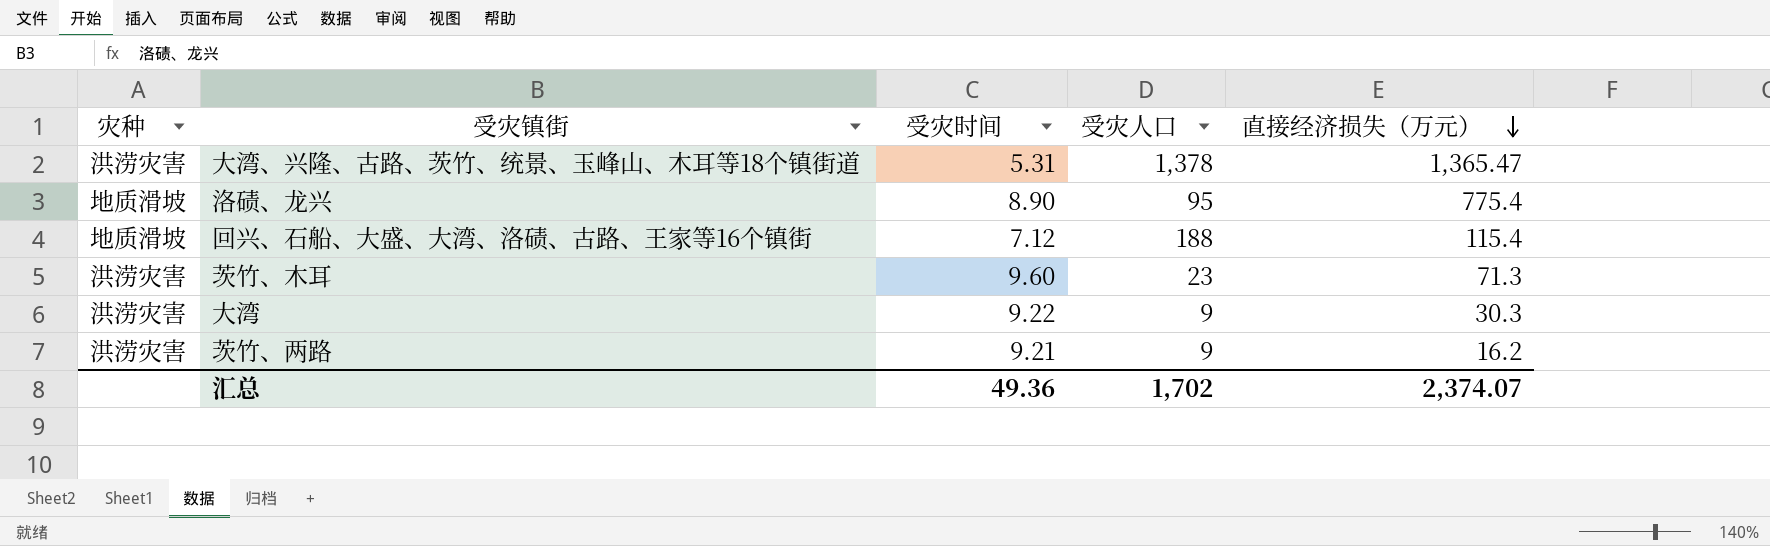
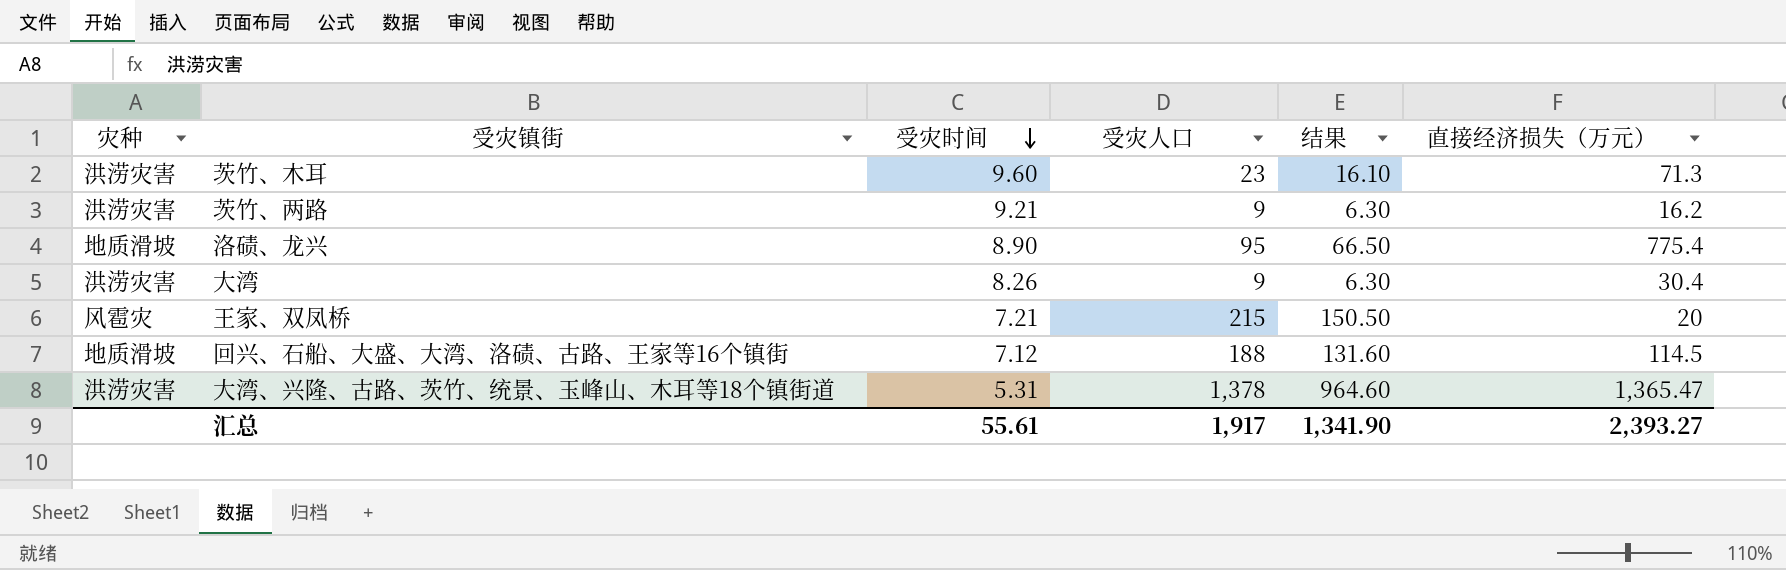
row order: 直接经济损失（万元） descending -> 受灾时间 descending
column 结果 | formula: none -> [受灾人口] * 0.7
大湾 | 受灾时间: 9.22 -> 8.26
大湾 | 直接经济损失（万元）: 30.3 -> 30.4
row 王家、双凤桥: none -> 风雹灾 | 7.21 | 215 | 150.50 | 20
回兴、石船、大盛、大湾、洛碛、古路、王家等16个镇街 | 直接经济损失（万元）: 115.4 -> 114.5
汇总 | 受灾时间: 49.36 -> 55.61
汇总 | 受灾人口: 1,702 -> 1,917
汇总 | 直接经济损失（万元）: 2,374.07 -> 2,393.27

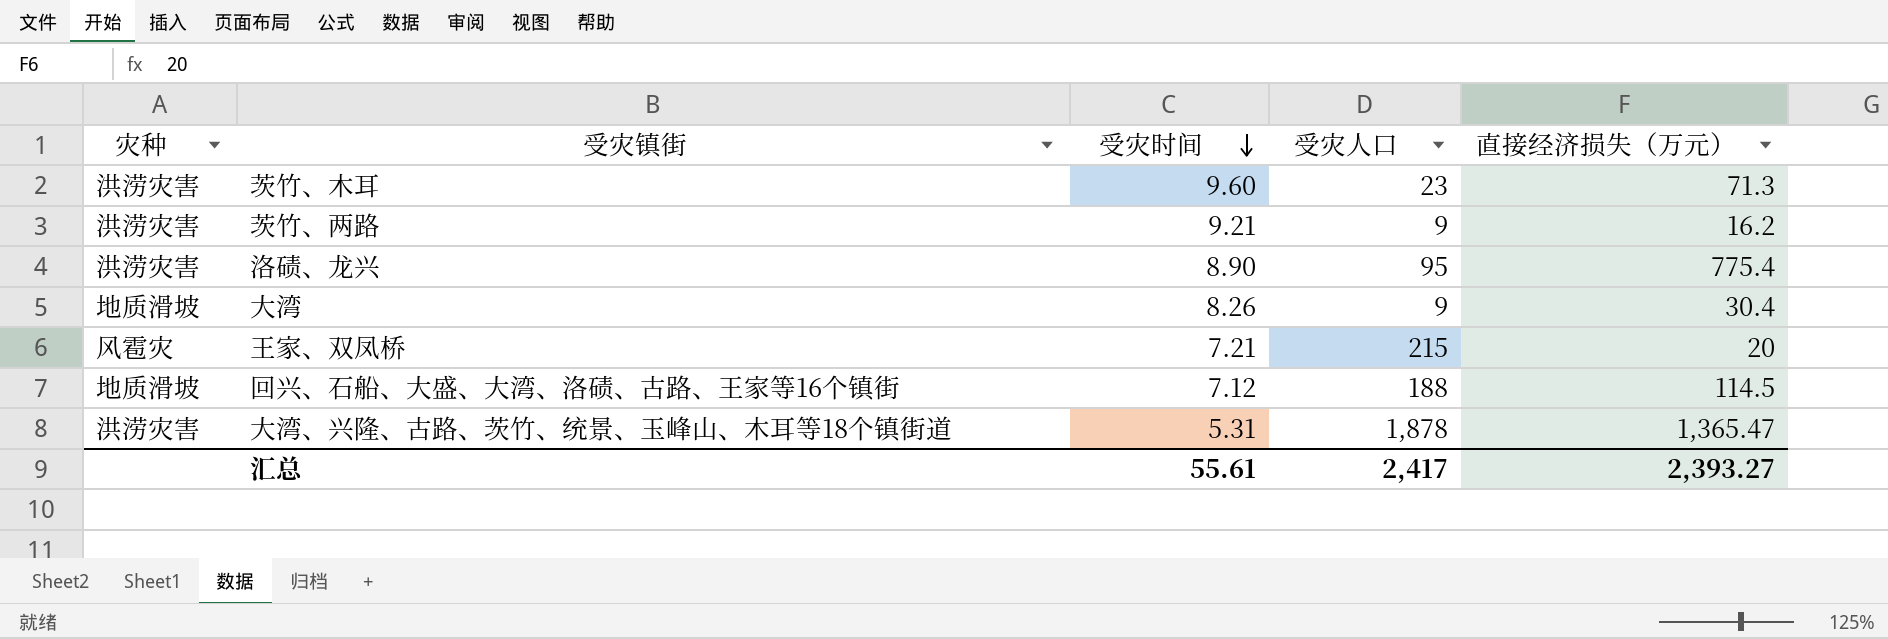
column 结果 | formula: [受灾人口] * 0.7 -> none
洛碛、龙兴 | 灾种: 地质滑坡 -> 洪涝灾害
大湾 | 灾种: 洪涝灾害 -> 地质滑坡
大湾、兴隆、古路、茨竹、统景、玉峰山、木耳等18个镇街道 | 受灾人口: 1,378 -> 1,878
汇总 | 受灾人口: 1,917 -> 2,417

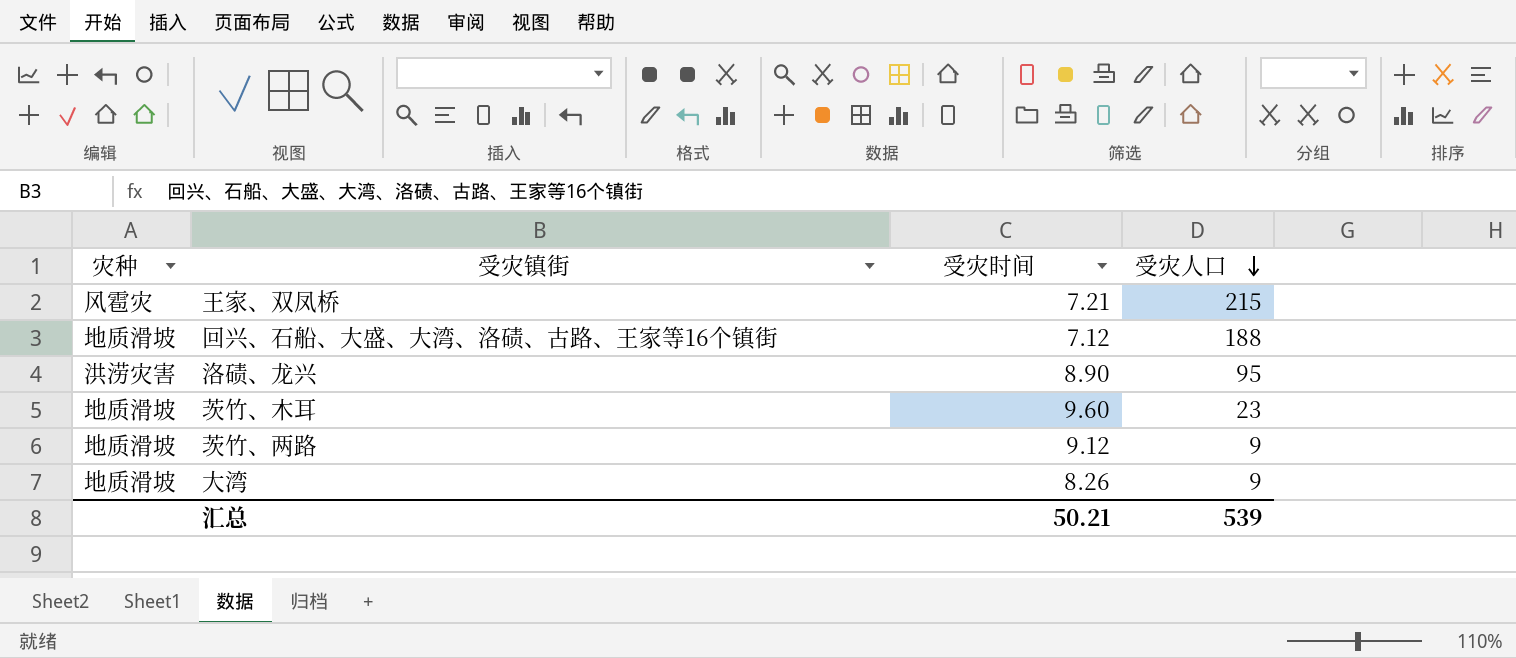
row order: 受灾时间 descending -> 受灾人口 descending
column 直接经济损失（万元） | position: 5 -> none
row 大湾、兴隆、古路、茨竹、统景、玉峰山、木耳等18个镇街道: 洪涝灾害 | 5.31 | 1,878 | 1,365.47 -> none
茨竹、木耳 | 灾种: 洪涝灾害 -> 地质滑坡
茨竹、两路 | 灾种: 洪涝灾害 -> 地质滑坡
茨竹、两路 | 受灾时间: 9.21 -> 9.12
汇总 | 受灾时间: 55.61 -> 50.21
汇总 | 受灾人口: 2,417 -> 539

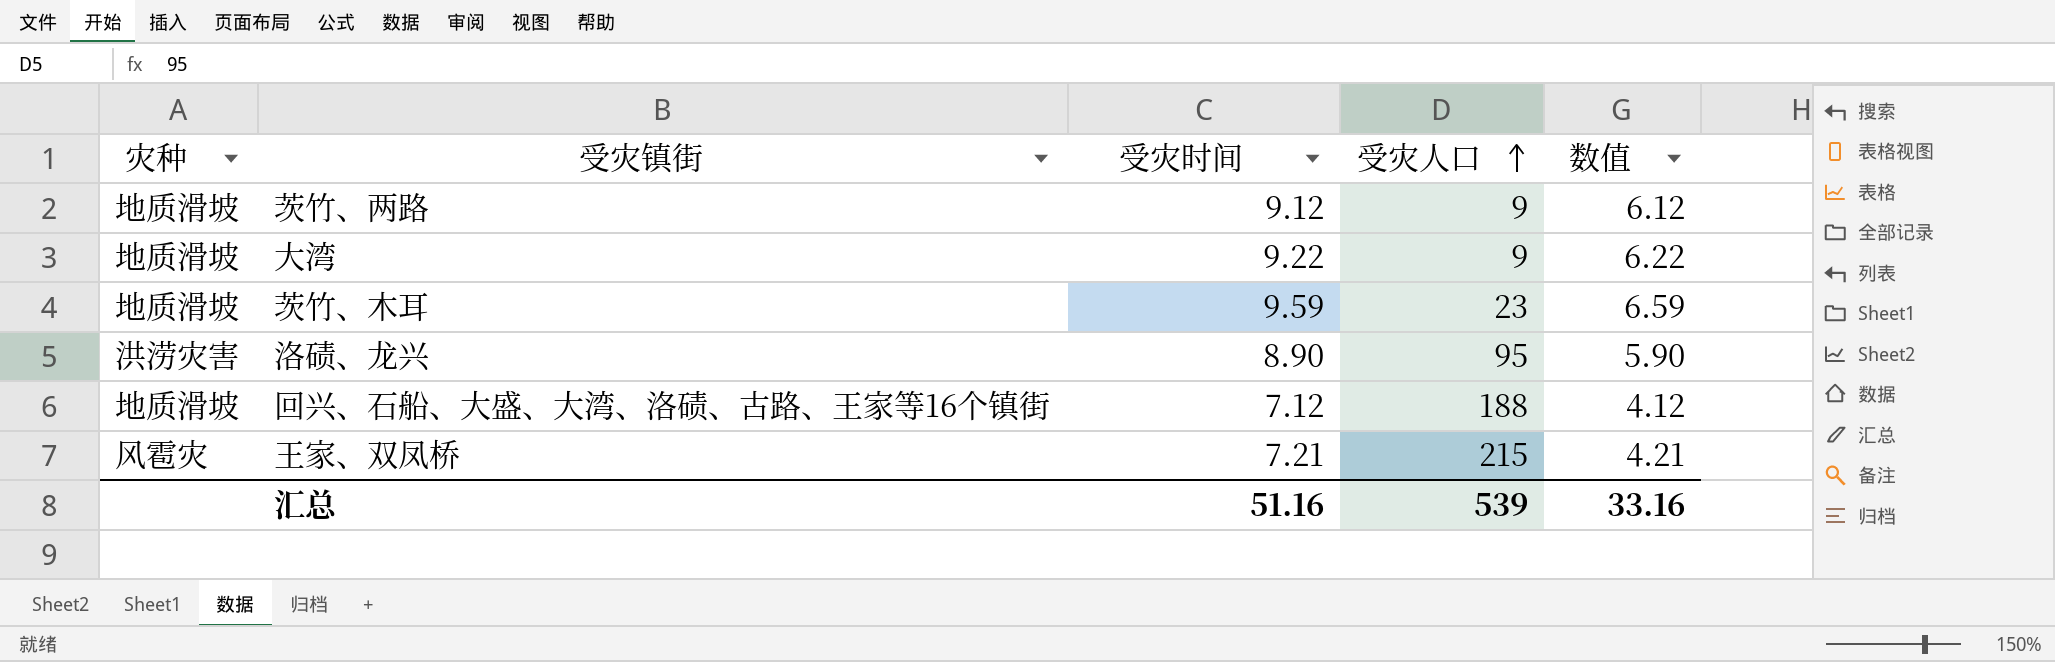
row order: 受灾人口 descending -> 受灾人口 ascending
column 数值 | formula: none -> [受灾时间] - 3
大湾 | 受灾时间: 8.26 -> 9.22
茨竹、木耳 | 受灾时间: 9.60 -> 9.59
汇总 | 受灾时间: 50.21 -> 51.16

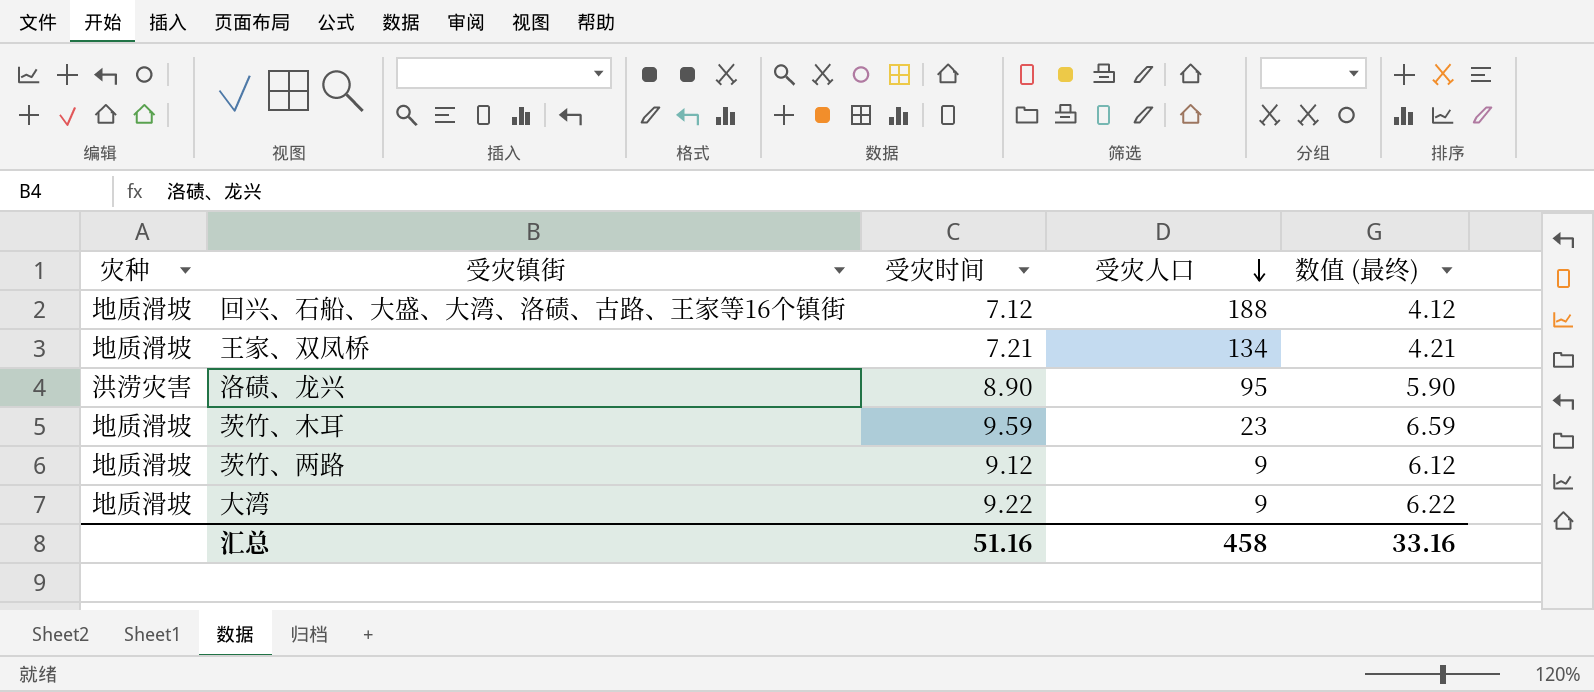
row order: 受灾人口 ascending -> 受灾人口 descending
column name: 数值 -> 数值 (最终)
王家、双凤桥 | 灾种: 风雹灾 -> 地质滑坡
王家、双凤桥 | 受灾人口: 215 -> 134
汇总 | 受灾人口: 539 -> 458

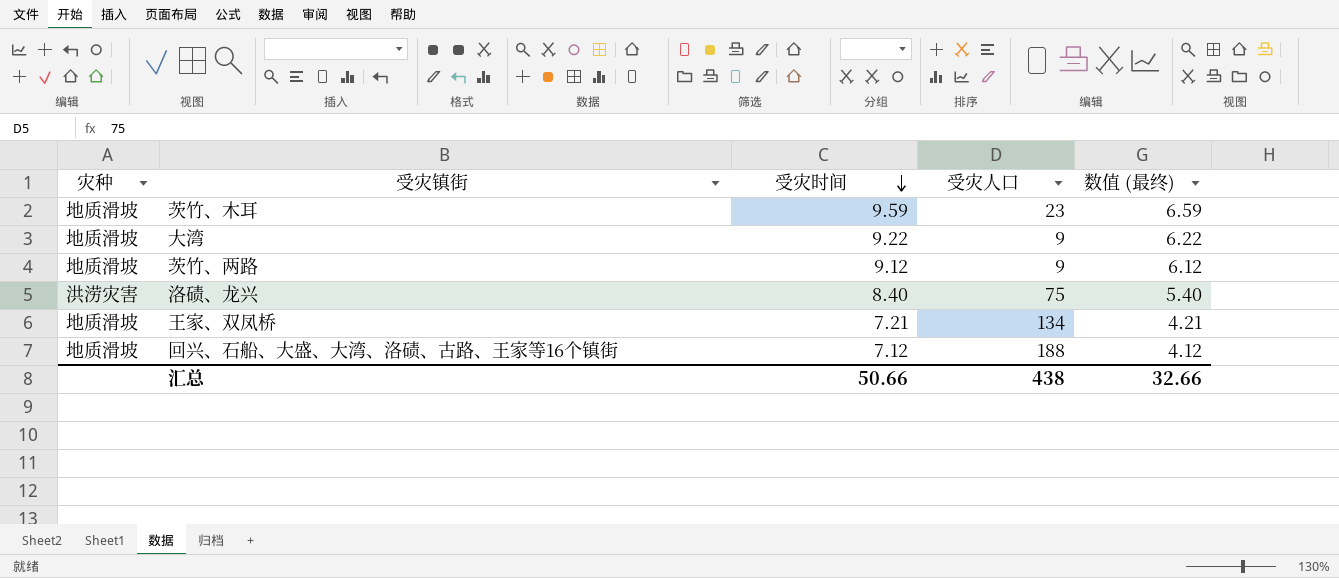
row order: 受灾人口 descending -> 受灾时间 descending
洛碛、龙兴 | 受灾时间: 8.90 -> 8.40
洛碛、龙兴 | 受灾人口: 95 -> 75
洛碛、龙兴 | 数值 (最终): 5.90 -> 5.40
汇总 | 受灾时间: 51.16 -> 50.66
汇总 | 受灾人口: 458 -> 438
汇总 | 数值 (最终): 33.16 -> 32.66

